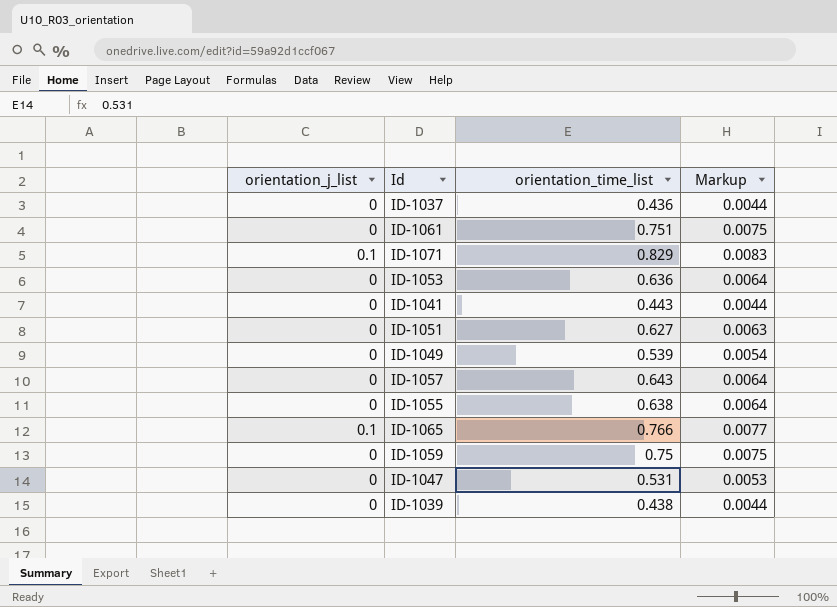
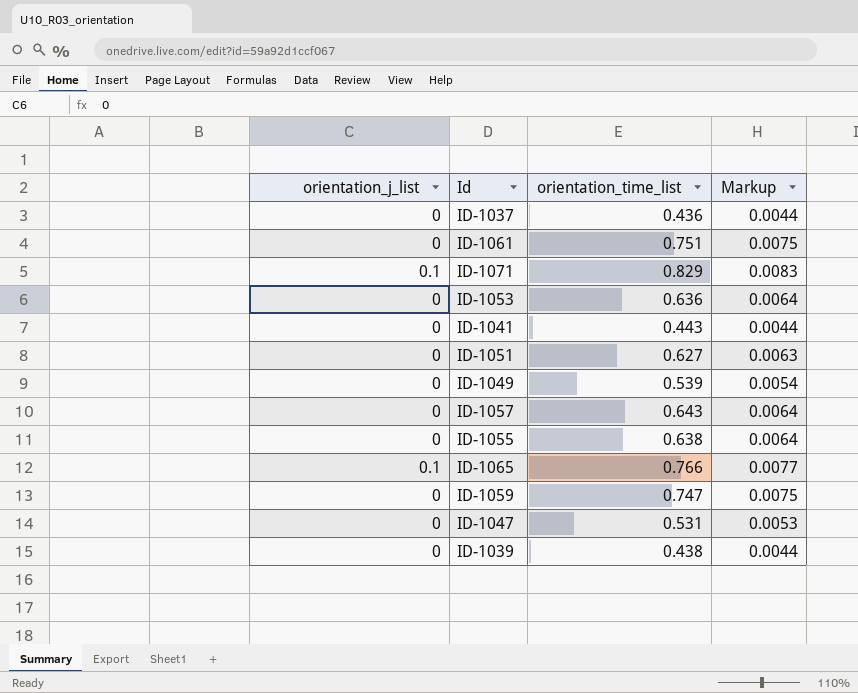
ID-1059 | orientation_time_list: 0.75 -> 0.747

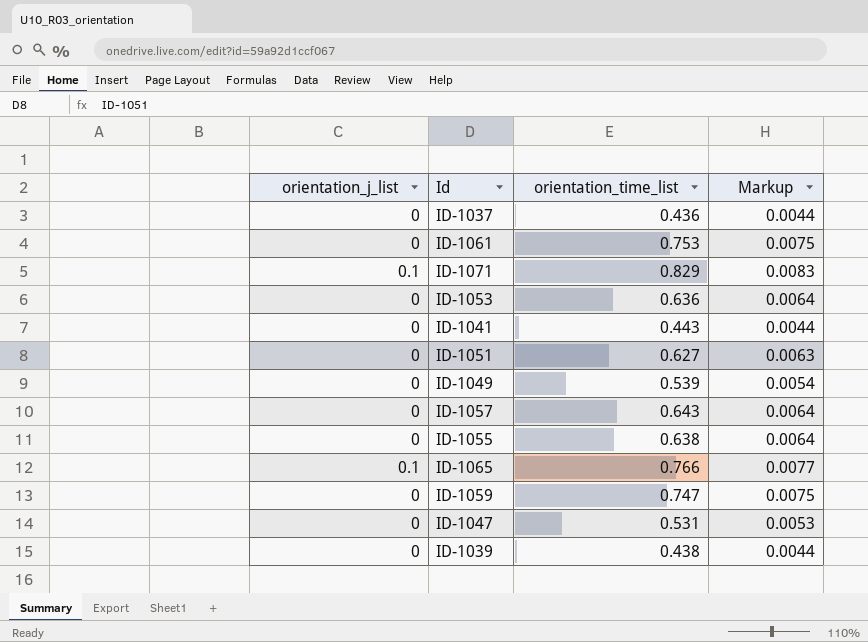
ID-1061 | orientation_time_list: 0.751 -> 0.753

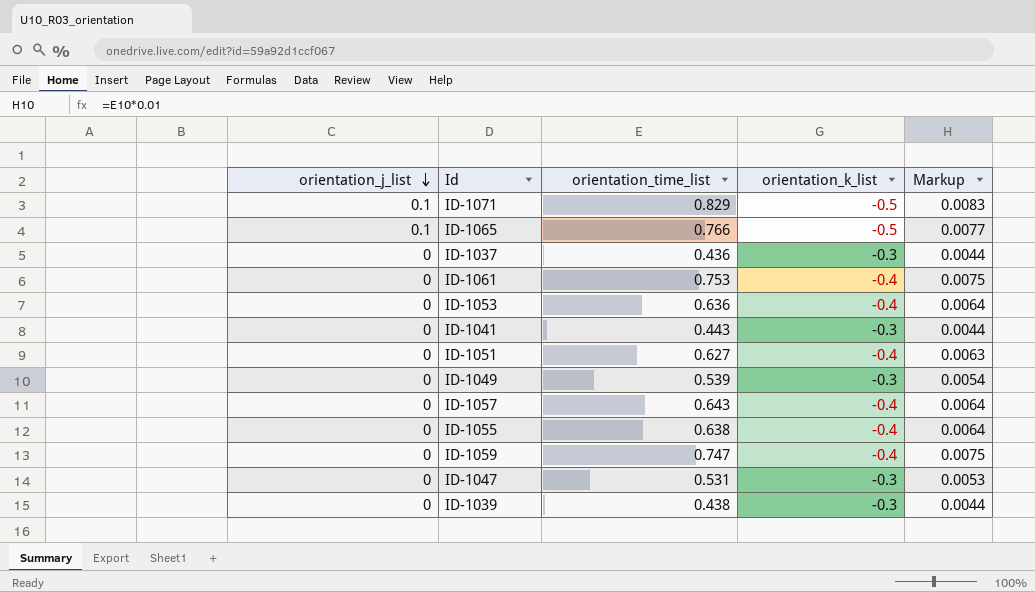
row order: none -> orientation_j_list descending
column orientation_k_list | position: none -> 4

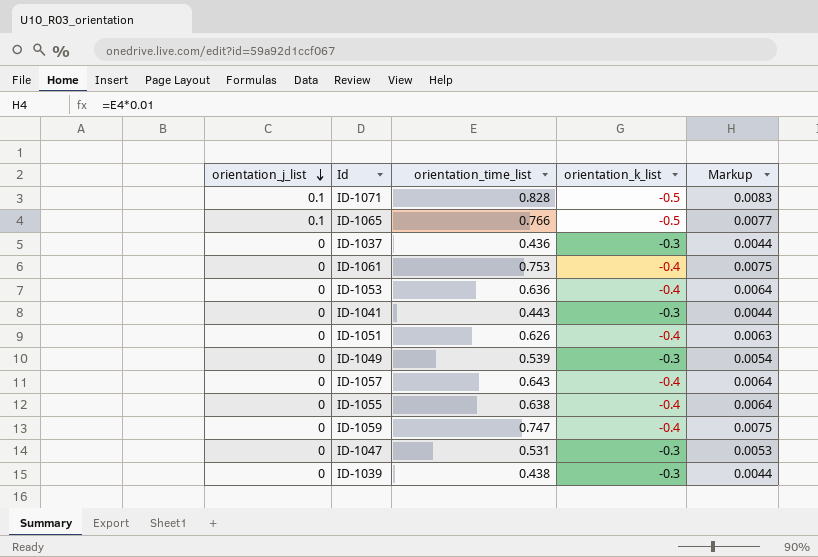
ID-1071 | orientation_time_list: 0.829 -> 0.828
ID-1051 | orientation_time_list: 0.627 -> 0.626

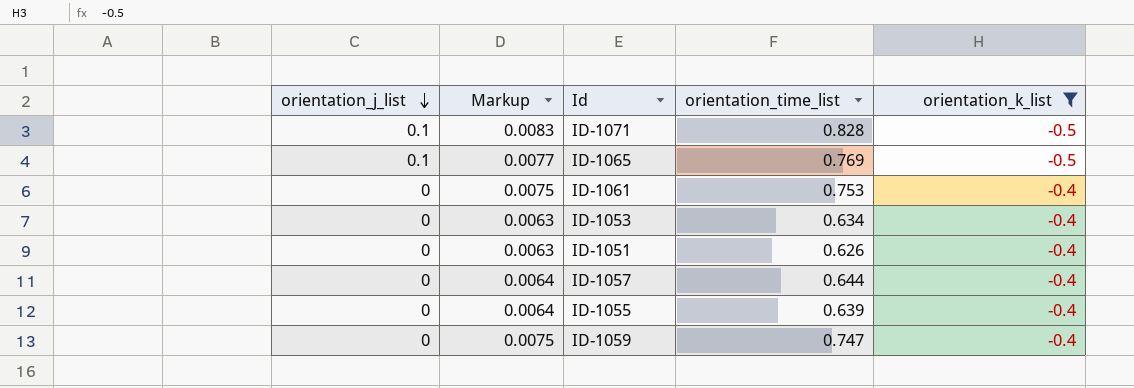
filter: none -> orientation_k_list != -0.3
column Markup | position: 5 -> 2
ID-1065 | orientation_time_list: 0.766 -> 0.769
ID-1053 | Markup: 0.0064 -> 0.0063
ID-1053 | orientation_time_list: 0.636 -> 0.634
ID-1057 | orientation_time_list: 0.643 -> 0.644
ID-1055 | orientation_time_list: 0.638 -> 0.639

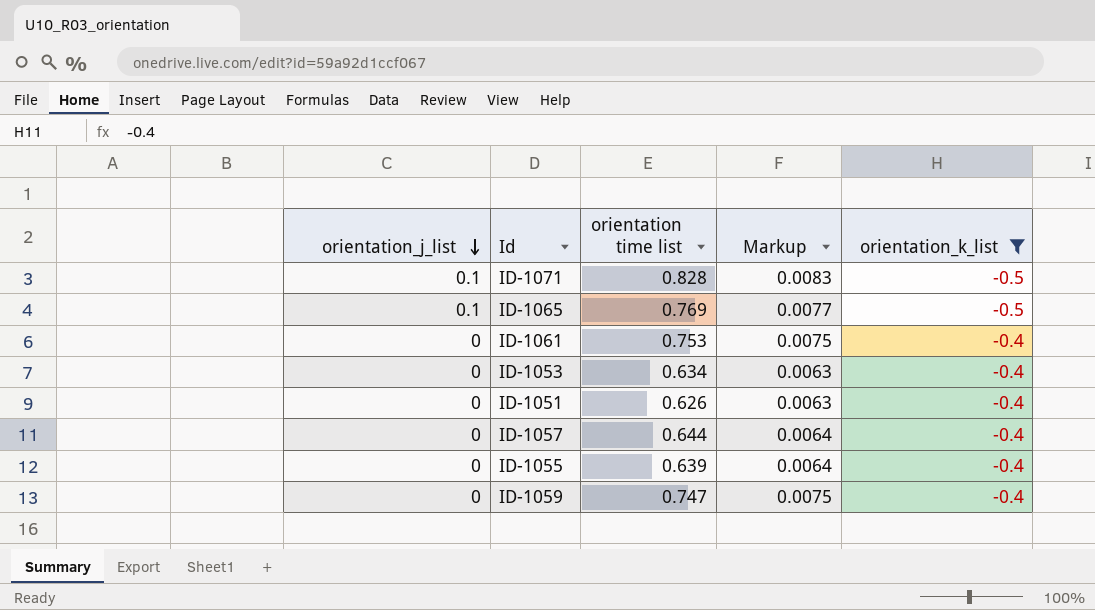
column name: orientation_time_list -> orientation time list
column Markup | position: 2 -> 4

